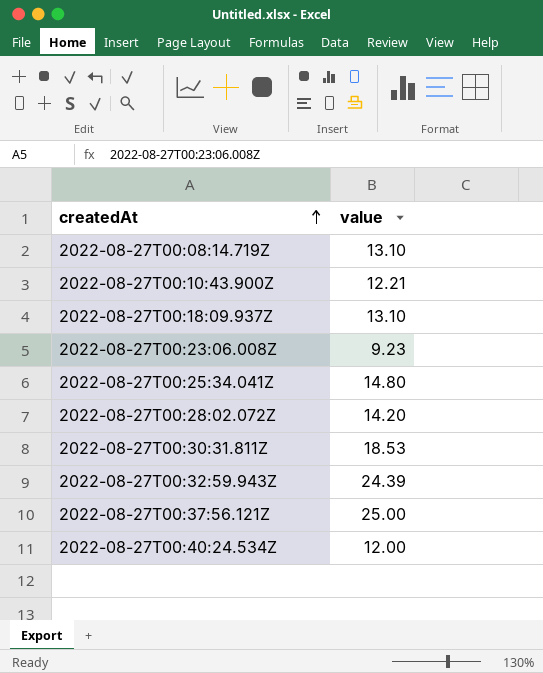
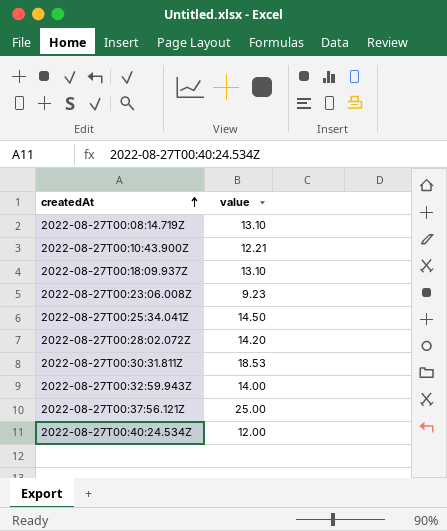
2022-08-27T00:25:34.041Z | value: 14.80 -> 14.50
2022-08-27T00:32:59.943Z | value: 24.39 -> 14.00

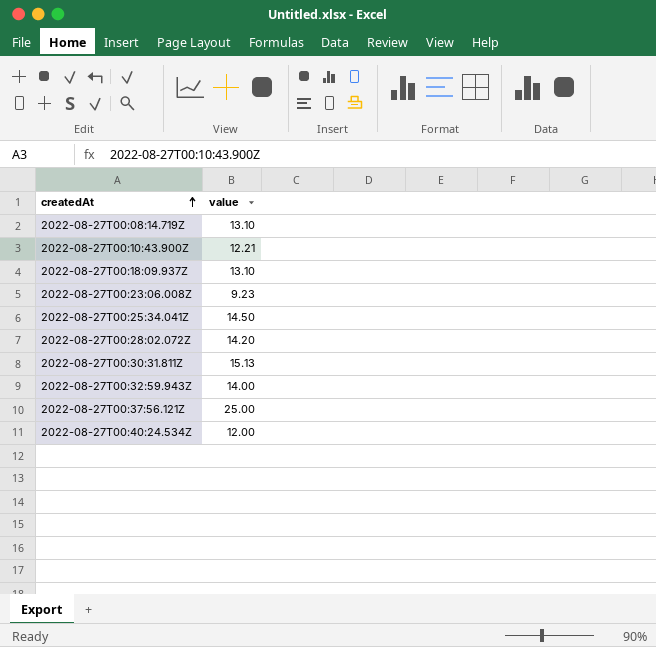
2022-08-27T00:30:31.811Z | value: 18.53 -> 15.13

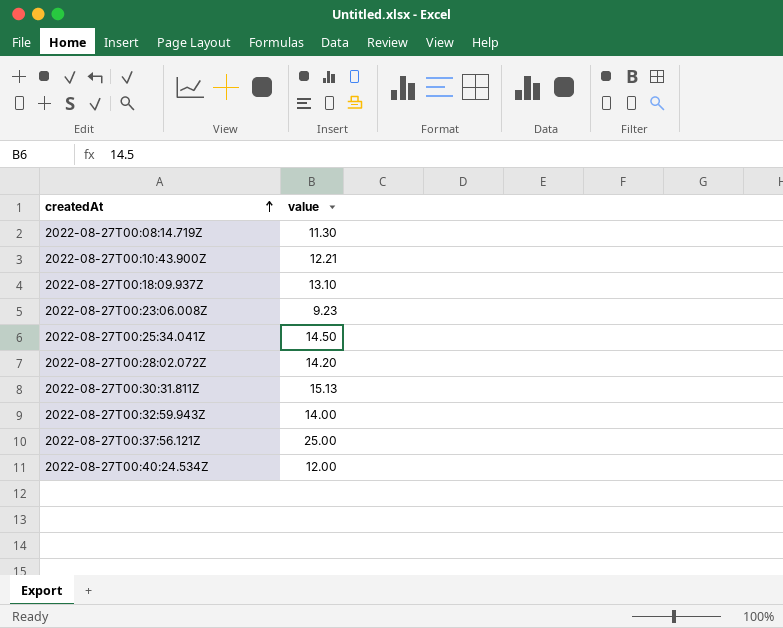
2022-08-27T00:08:14.719Z | value: 13.10 -> 11.30

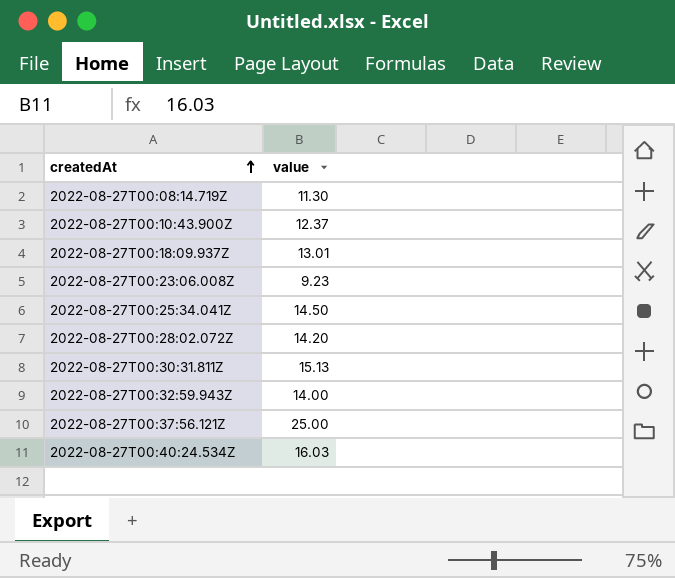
2022-08-27T00:10:43.900Z | value: 12.21 -> 12.37
2022-08-27T00:18:09.937Z | value: 13.10 -> 13.01
2022-08-27T00:40:24.534Z | value: 12.00 -> 16.03

